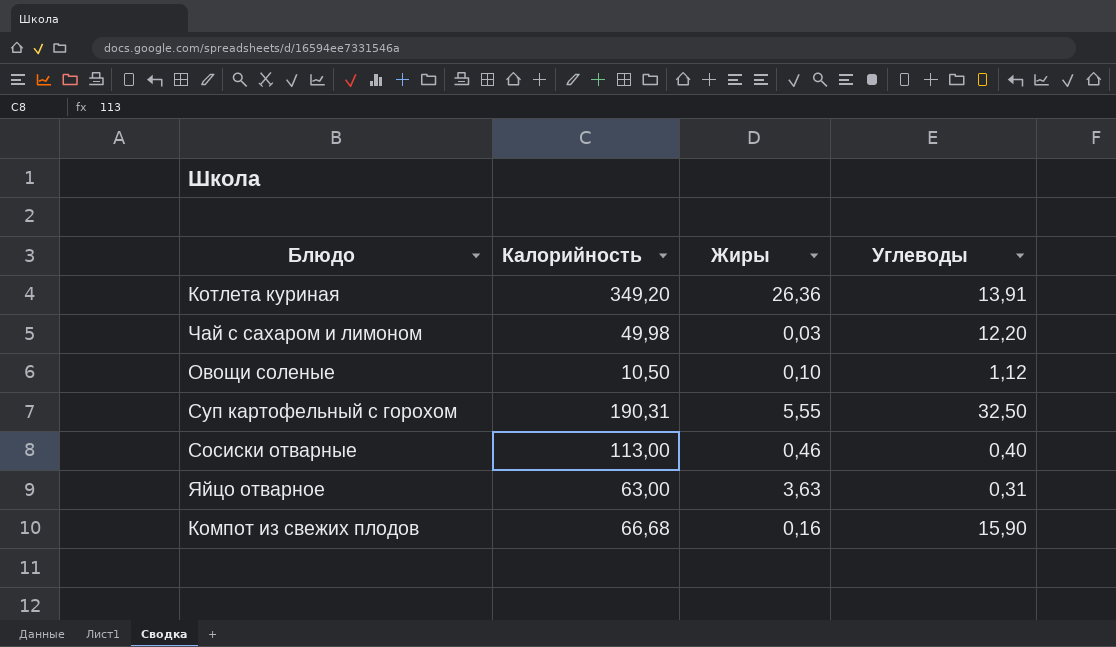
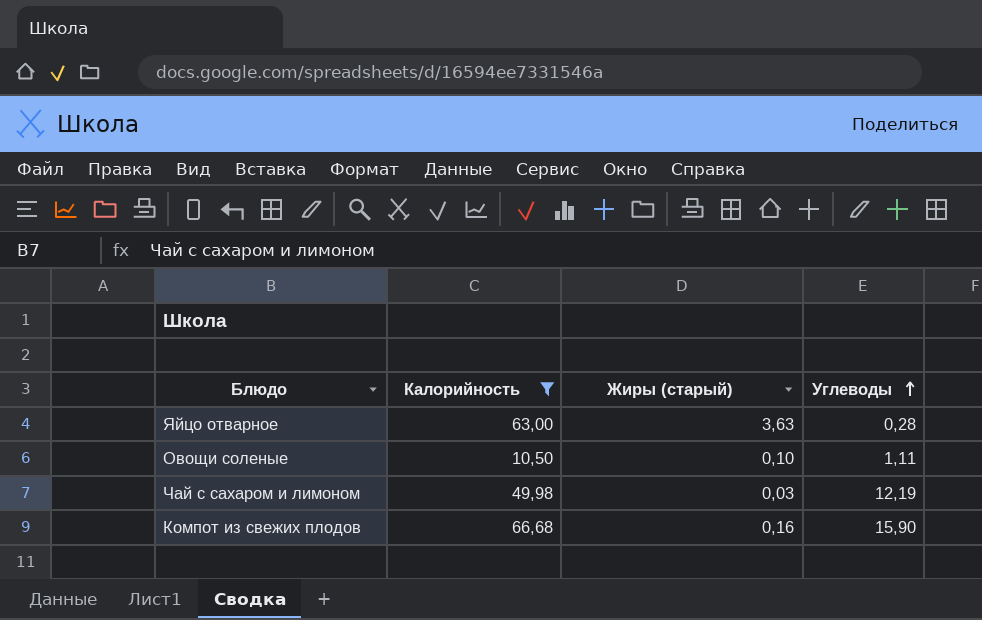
filter: none -> Калорийность <= 66,68
row order: none -> Углеводы ascending
column name: Жиры -> Жиры (старый)
Яйцо отварное | Углеводы: 0,31 -> 0,28
Овощи соленые | Углеводы: 1,12 -> 1,11
Чай с сахаром и лимоном | Углеводы: 12,20 -> 12,19

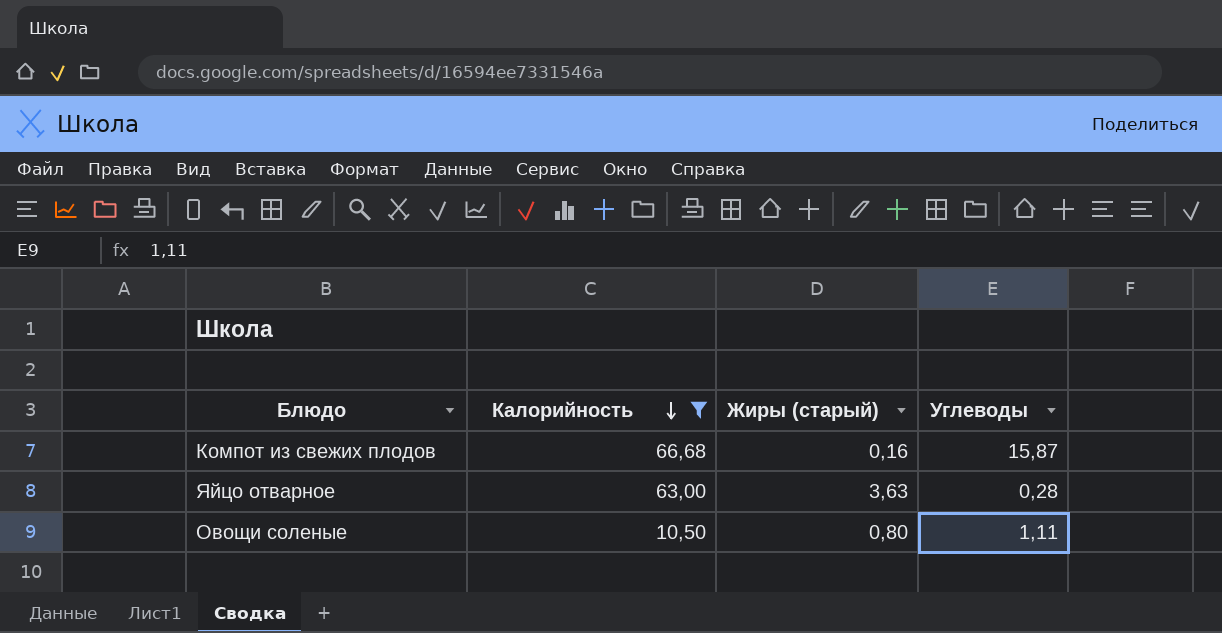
row order: Углеводы ascending -> Калорийность descending
row Чай с сахаром и лимоном: 49,98 | 0,03 | 12,19 -> none
Компот из свежих плодов | Углеводы: 15,90 -> 15,87
Овощи соленые | Жиры (старый): 0,10 -> 0,80

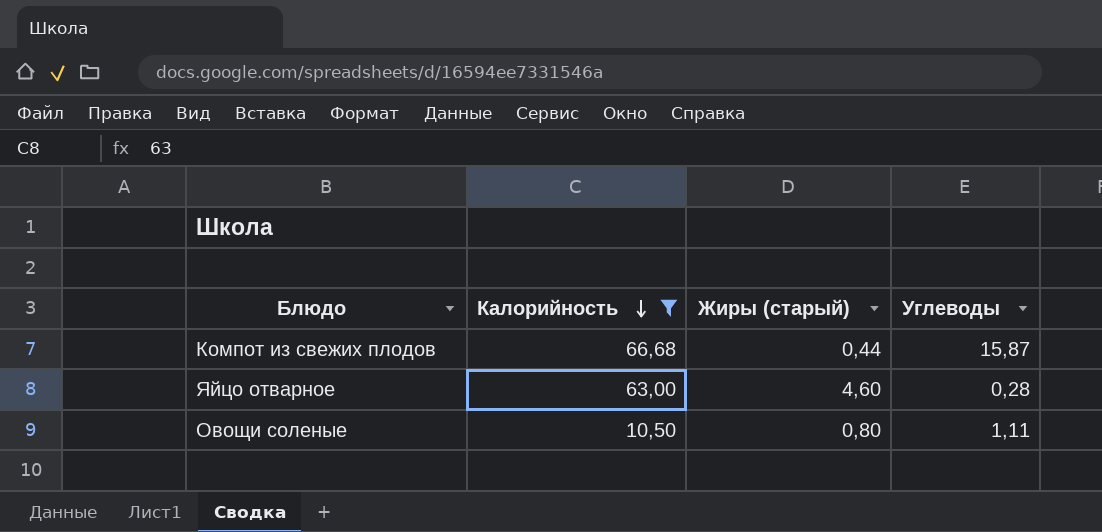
Компот из свежих плодов | Жиры (старый): 0,16 -> 0,44
Яйцо отварное | Жиры (старый): 3,63 -> 4,60

